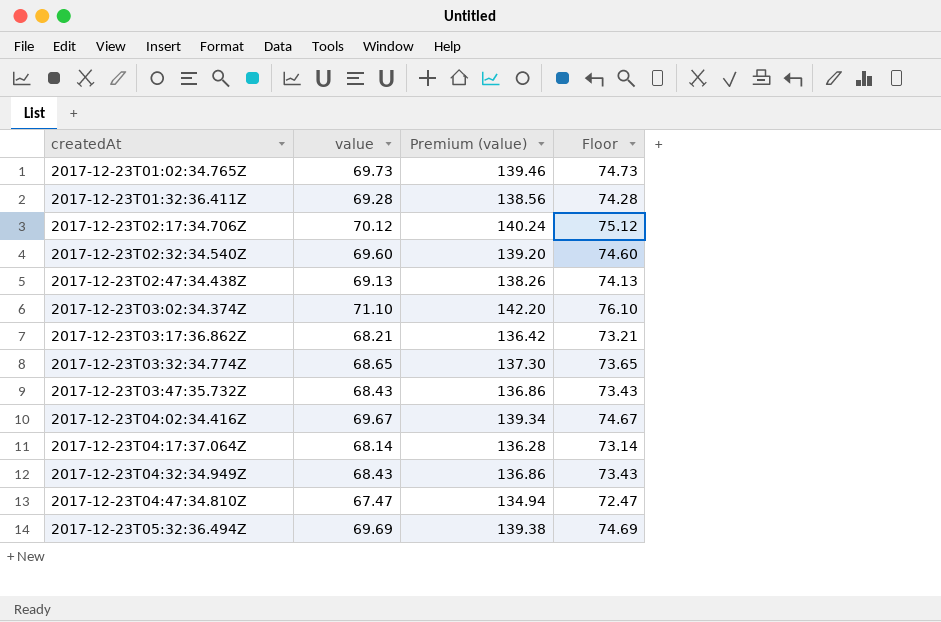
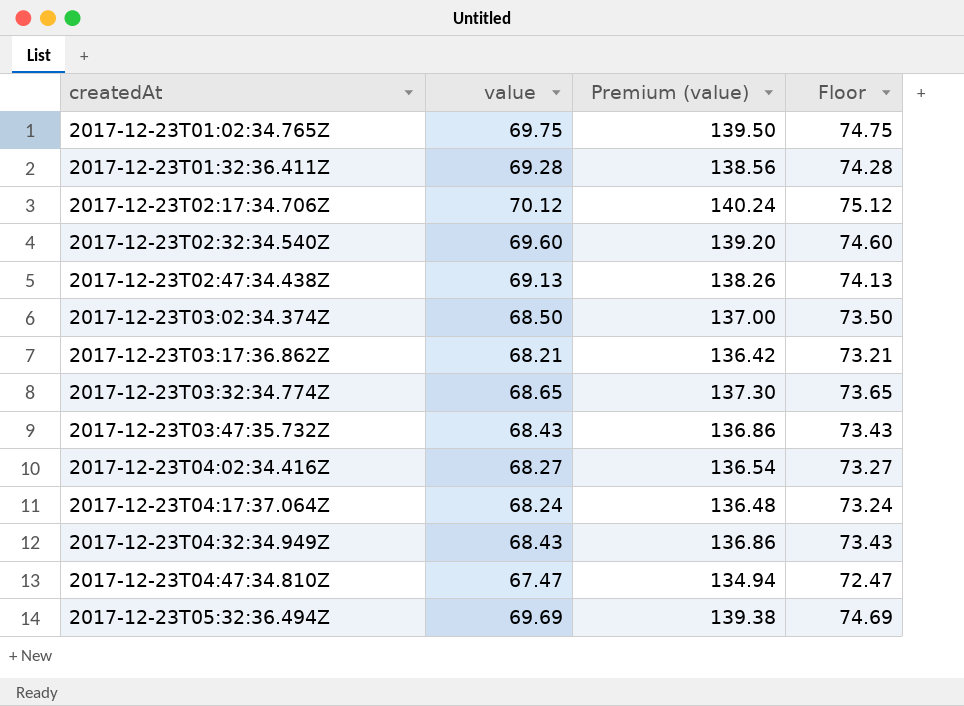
2017-12-23T01:02:34.765Z | value: 69.73 -> 69.75
2017-12-23T01:02:34.765Z | Premium (value): 139.46 -> 139.50
2017-12-23T01:02:34.765Z | Floor: 74.73 -> 74.75
2017-12-23T03:02:34.374Z | value: 71.10 -> 68.50
2017-12-23T03:02:34.374Z | Premium (value): 142.20 -> 137.00
2017-12-23T03:02:34.374Z | Floor: 76.10 -> 73.50
2017-12-23T04:02:34.416Z | value: 69.67 -> 68.27
2017-12-23T04:02:34.416Z | Premium (value): 139.34 -> 136.54
2017-12-23T04:02:34.416Z | Floor: 74.67 -> 73.27
2017-12-23T04:17:37.064Z | value: 68.14 -> 68.24
2017-12-23T04:17:37.064Z | Premium (value): 136.28 -> 136.48
2017-12-23T04:17:37.064Z | Floor: 73.14 -> 73.24

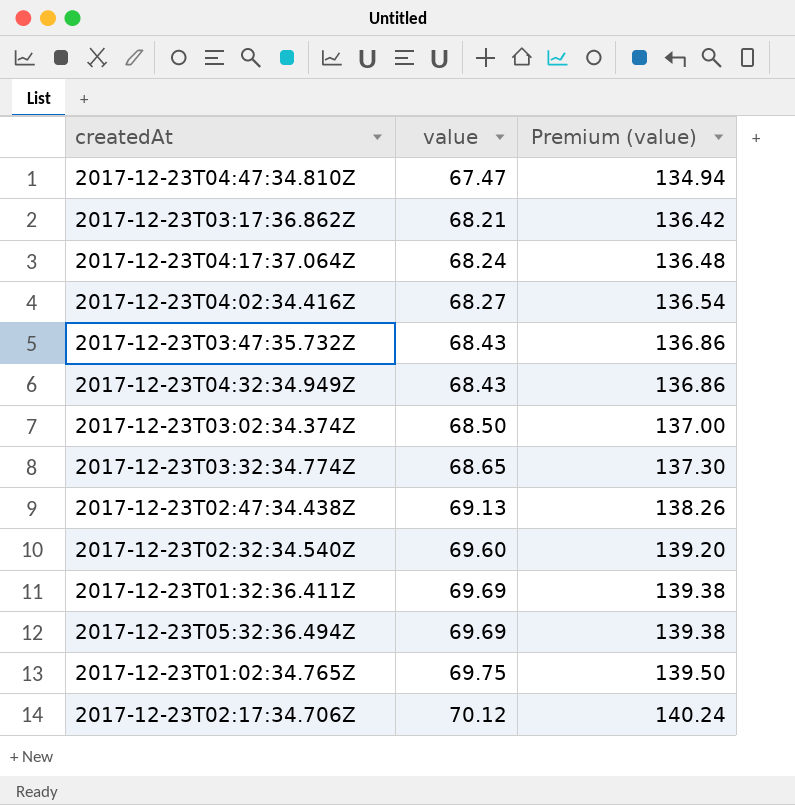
row order: createdAt ascending -> value ascending
column Floor | formula: [value] + 5 -> none
2017-12-23T01:32:36.411Z | value: 69.28 -> 69.69
2017-12-23T01:32:36.411Z | Premium (value): 138.56 -> 139.38

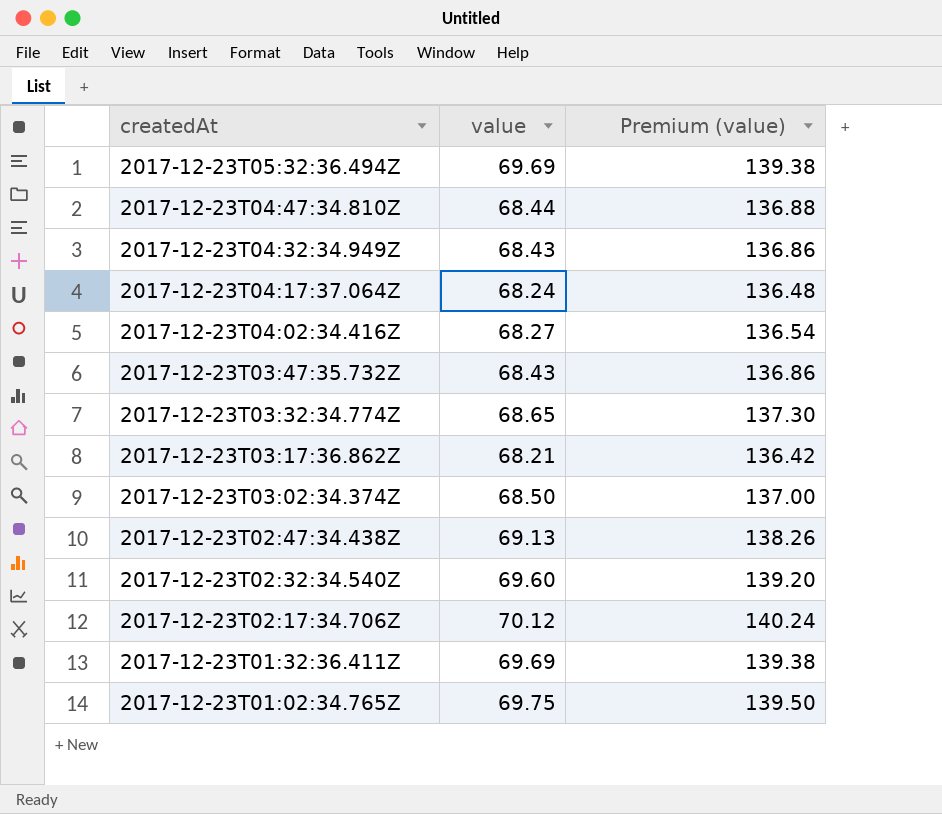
row order: value ascending -> createdAt descending
2017-12-23T04:47:34.810Z | value: 67.47 -> 68.44
2017-12-23T04:47:34.810Z | Premium (value): 134.94 -> 136.88

